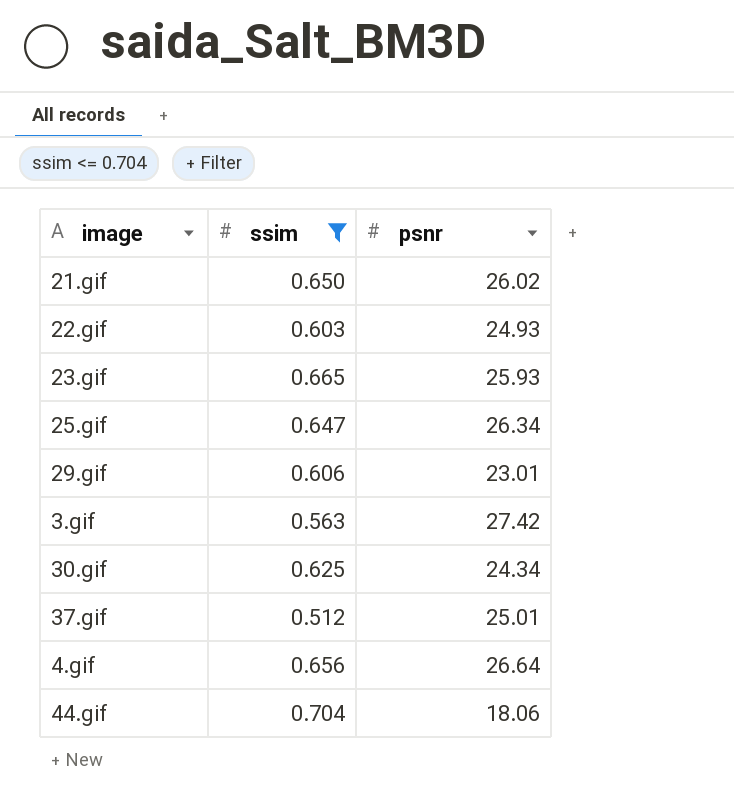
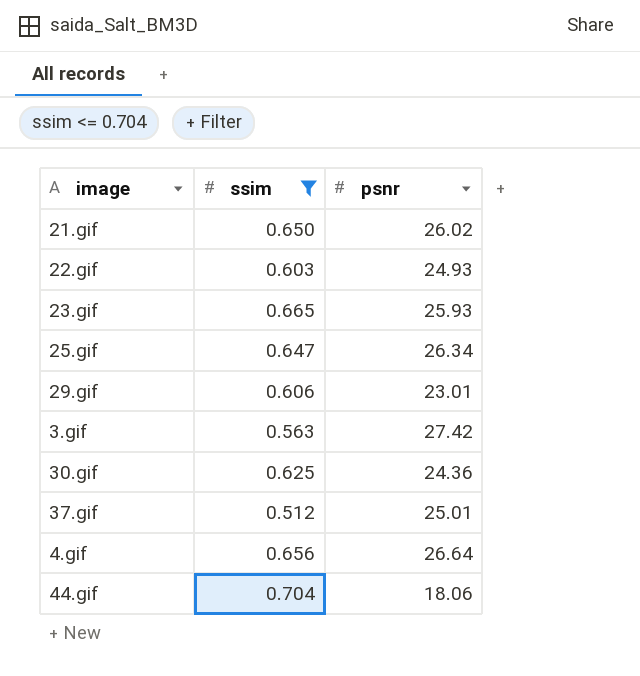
30.gif | psnr: 24.34 -> 24.36

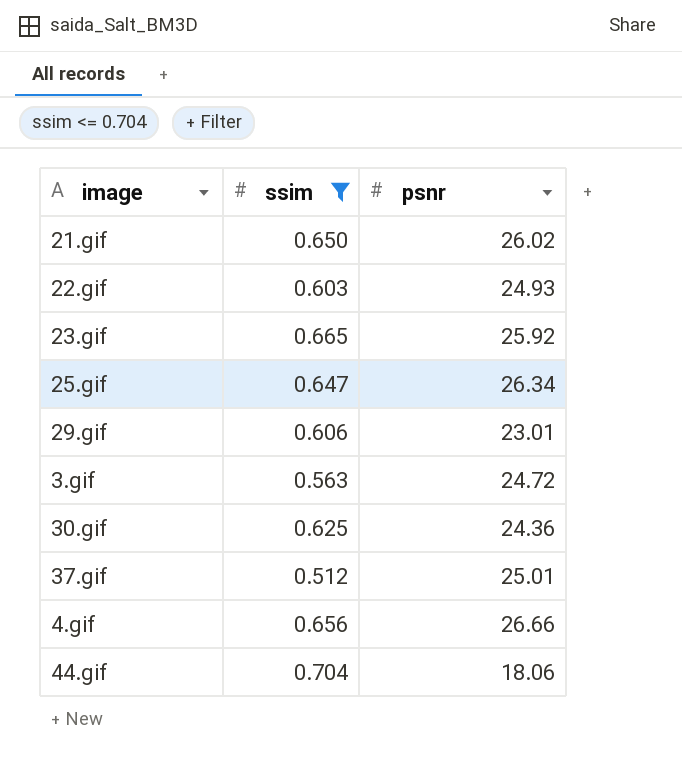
23.gif | psnr: 25.93 -> 25.92
3.gif | psnr: 27.42 -> 24.72
4.gif | psnr: 26.64 -> 26.66

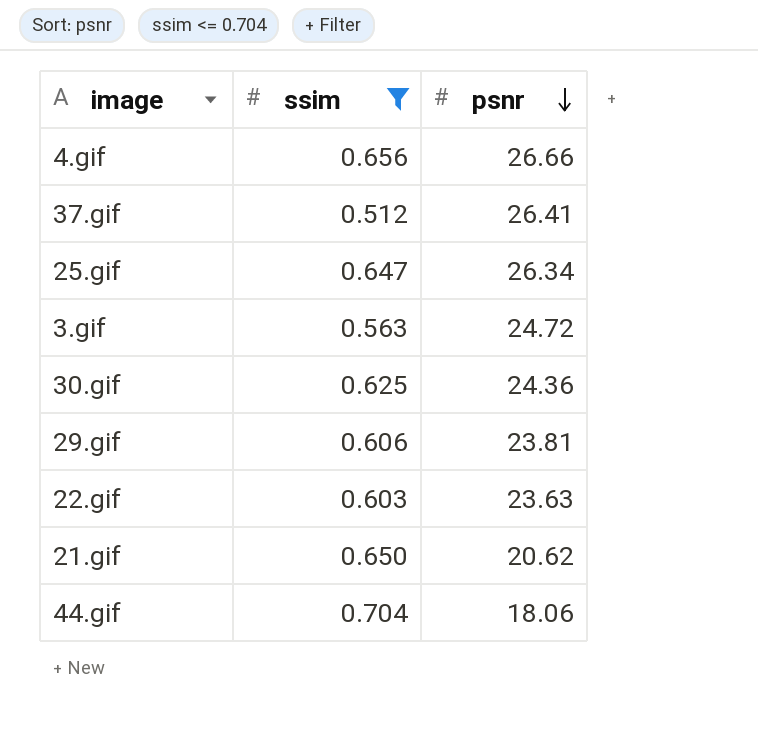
row order: none -> psnr descending
row 23.gif: 0.665 | 25.92 -> none
37.gif | psnr: 25.01 -> 26.41
29.gif | psnr: 23.01 -> 23.81
22.gif | psnr: 24.93 -> 23.63
21.gif | psnr: 26.02 -> 20.62

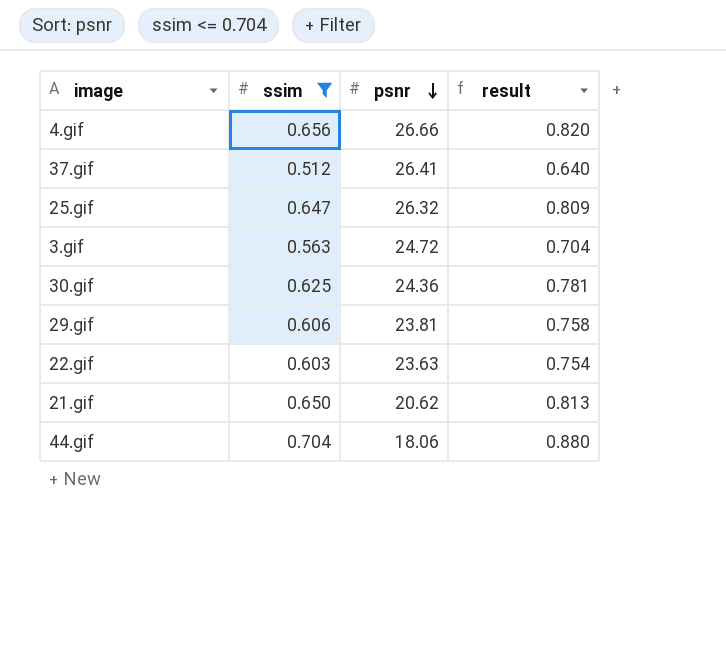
column result | formula: none -> [ssim] * 1.25
25.gif | psnr: 26.34 -> 26.32

